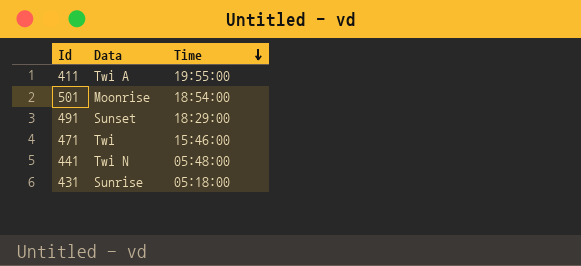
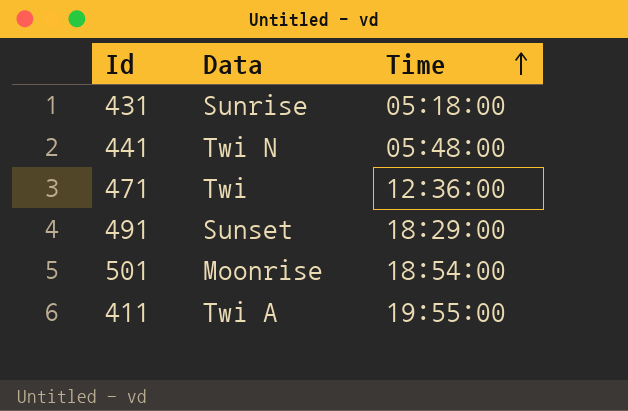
row order: Time descending -> Time ascending
471 | Time: 15:46:00 -> 12:36:00

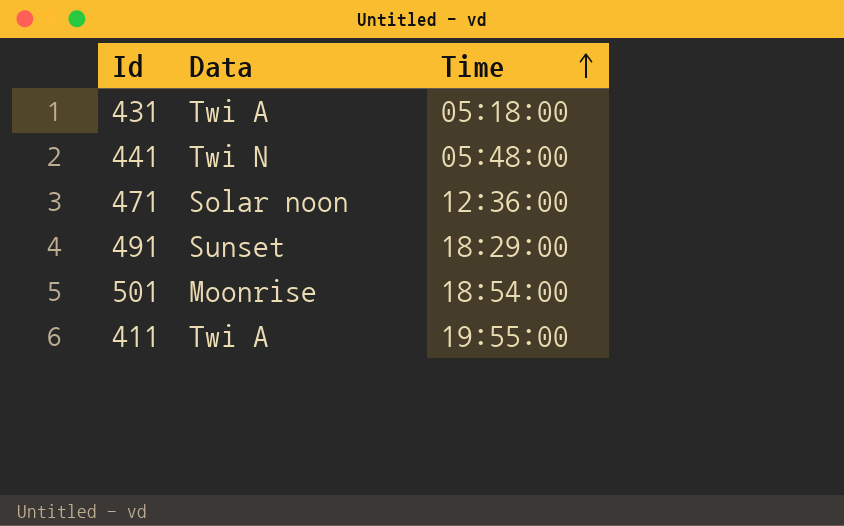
431 | Data: Sunrise -> Twi A
471 | Data: Twi -> Solar noon

